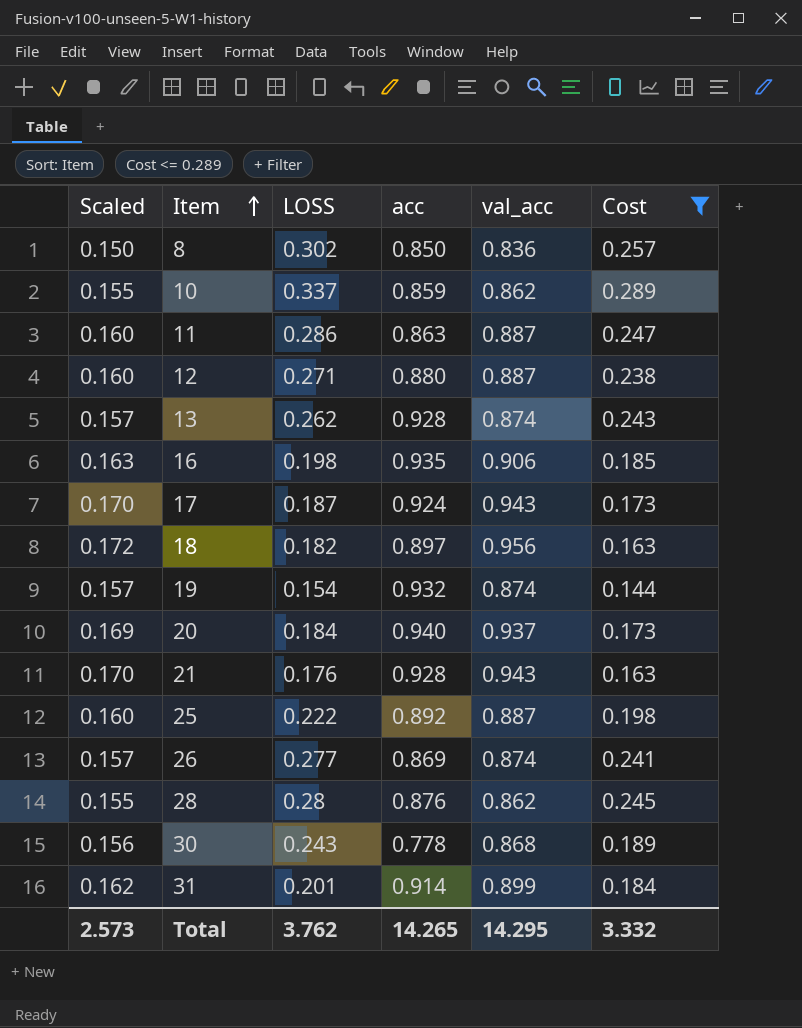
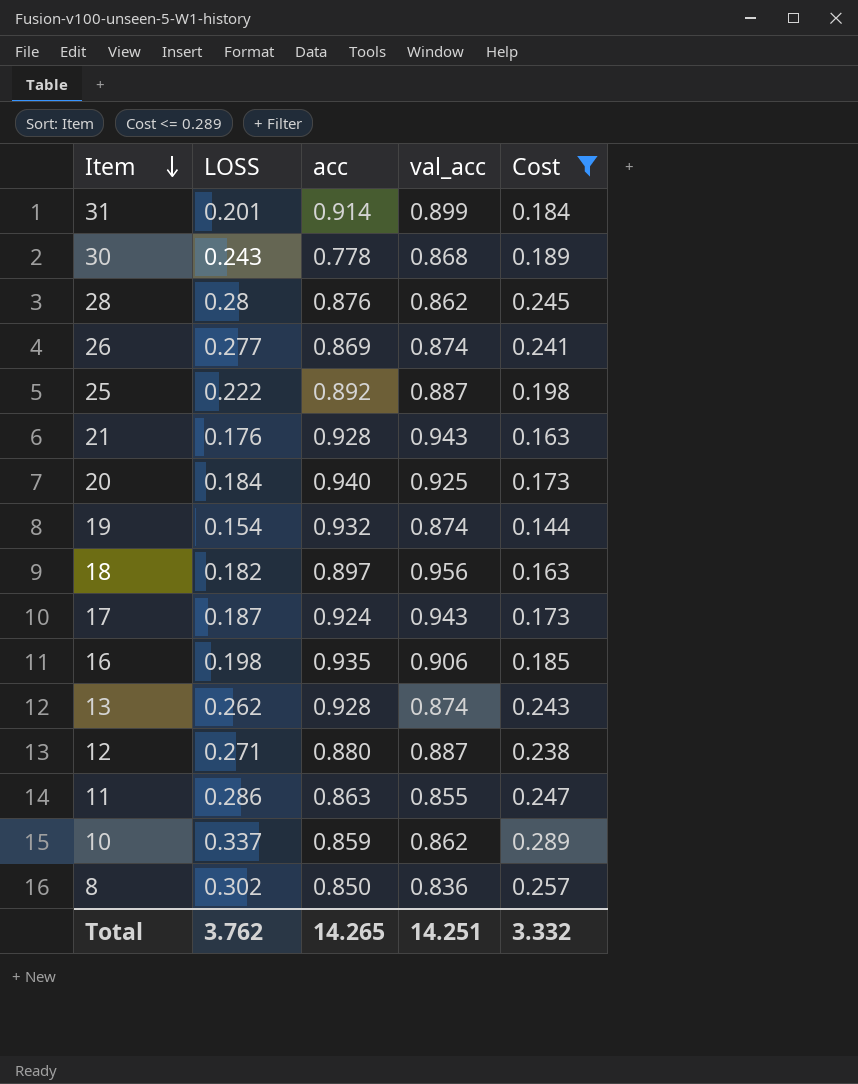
row order: Item ascending -> Item descending
column Scaled | formula: [val_acc] * 0.18 -> none
20 | val_acc: 0.937 -> 0.925
11 | val_acc: 0.887 -> 0.855
Total | val_acc: 14.295 -> 14.251

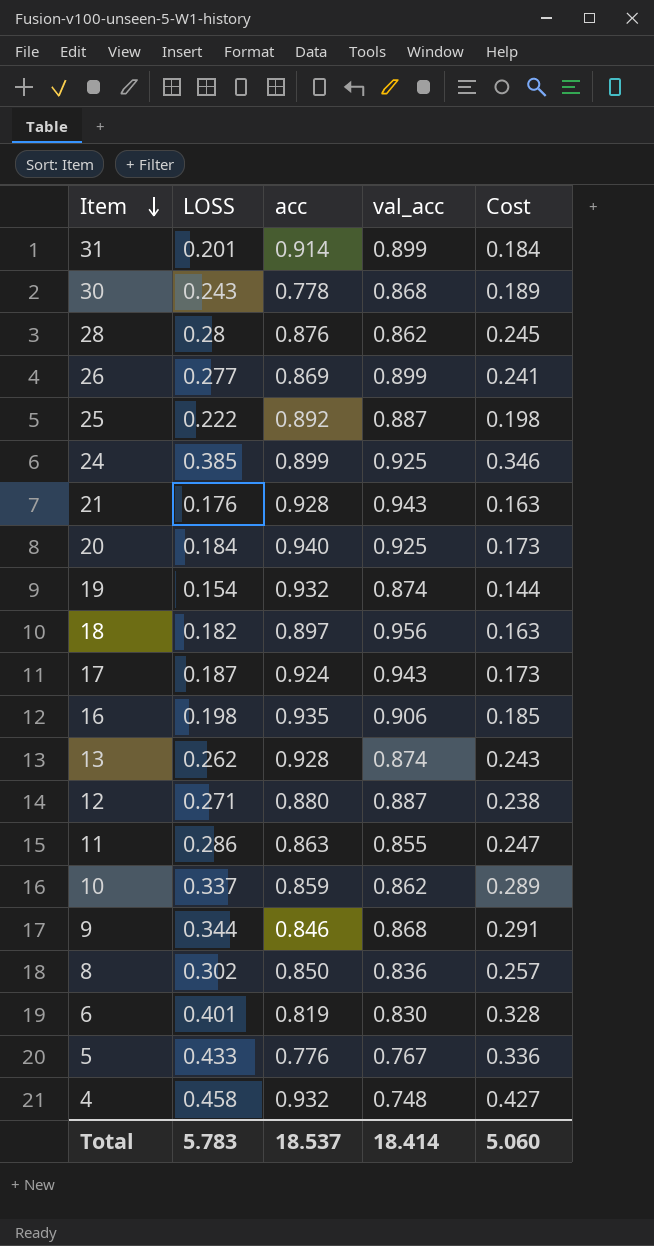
filter: Cost <= 0.289 -> none
26 | val_acc: 0.874 -> 0.899
Total | LOSS: 3.762 -> 5.783
Total | acc: 14.265 -> 18.537
Total | val_acc: 14.251 -> 18.414
Total | Cost: 3.332 -> 5.060

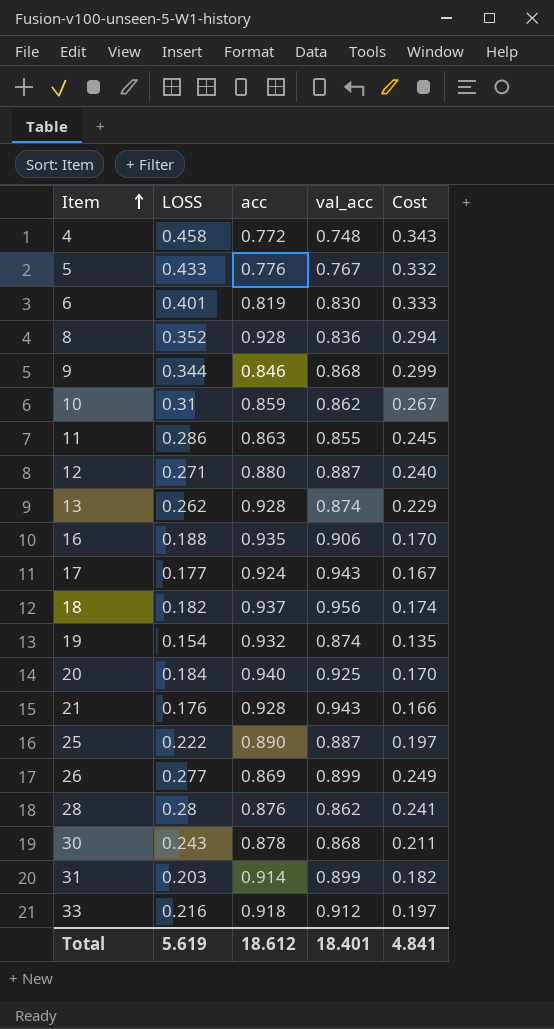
row order: Item descending -> Item ascending
column Cost | formula: [LOSS] * [acc] -> [LOSS] * [val_acc]
row 24: 0.385 | 0.899 | 0.925 | 0.346 -> none
4 | acc: 0.932 -> 0.772
8 | LOSS: 0.302 -> 0.352
8 | acc: 0.850 -> 0.928
10 | LOSS: 0.337 -> 0.31
16 | LOSS: 0.198 -> 0.188
17 | LOSS: 0.187 -> 0.177
18 | acc: 0.897 -> 0.937
25 | acc: 0.892 -> 0.890
30 | acc: 0.778 -> 0.878
31 | LOSS: 0.201 -> 0.203
row 33: none -> 0.216 | 0.918 | 0.912 | 0.197
Total | LOSS: 5.783 -> 5.619
Total | acc: 18.537 -> 18.612
Total | val_acc: 18.414 -> 18.401
Total | Cost: 5.060 -> 4.841

